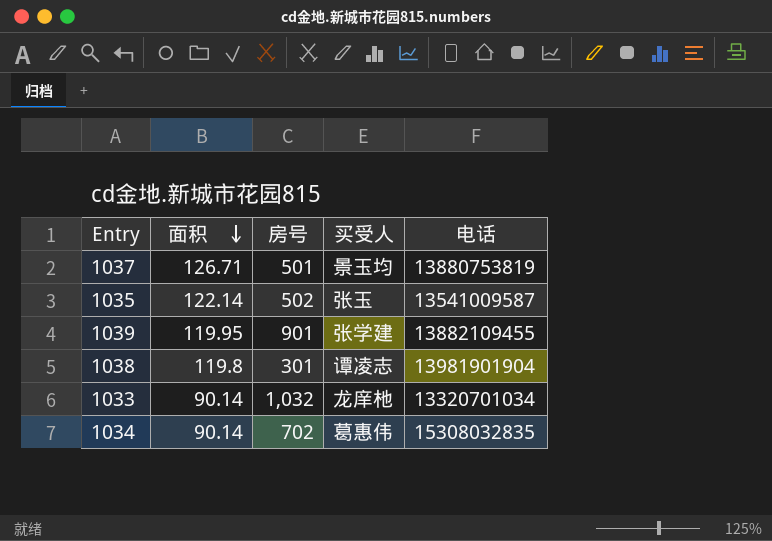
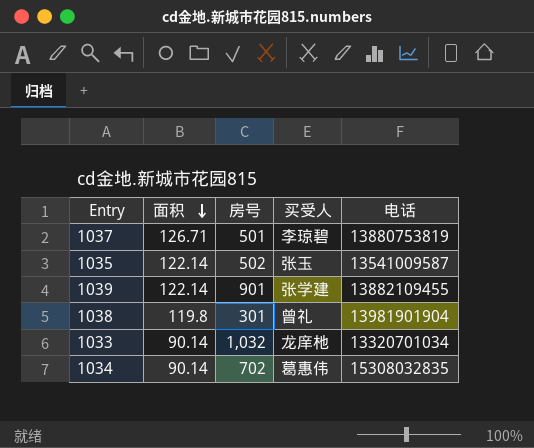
1037 | 买受人: 景玉均 -> 李琼碧
1039 | 面积: 119.95 -> 122.14
1038 | 买受人: 谭凌志 -> 曾礼

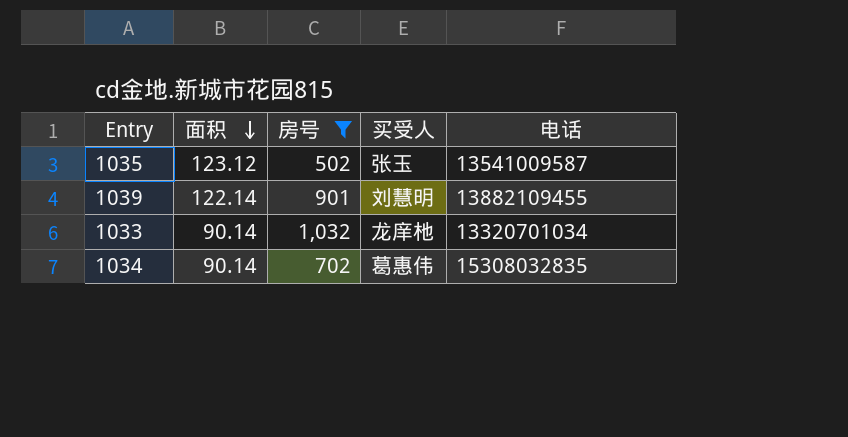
filter: none -> 房号 >= 502
1035 | 面积: 122.14 -> 123.12
1039 | 买受人: 张学建 -> 刘慧明

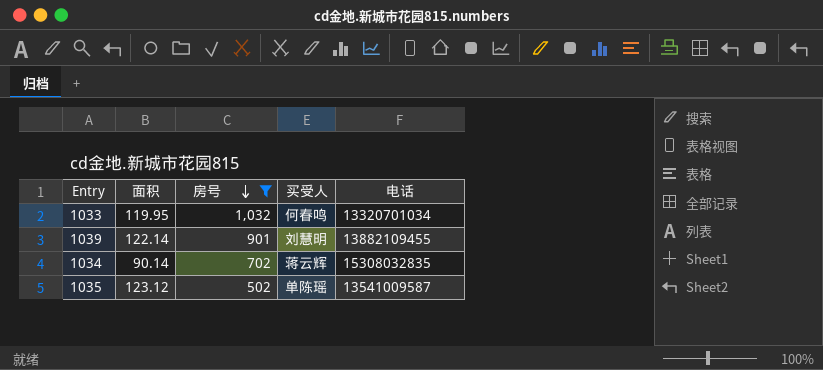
row order: 面积 descending -> 房号 descending
1033 | 面积: 90.14 -> 119.95
1033 | 买受人: 龙庠杝 -> 何春鸣
1034 | 买受人: 葛惠伟 -> 蒋云辉
1035 | 买受人: 张玉 -> 单陈瑶

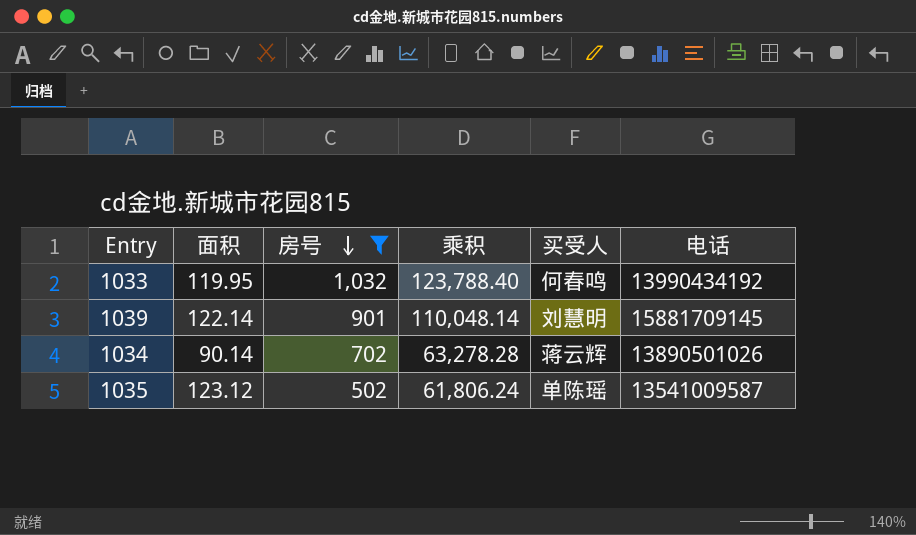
column 乘积 | formula: none -> [面积] * [房号]
1033 | 电话: 13320701034 -> 13990434192
1039 | 电话: 13882109455 -> 15881709145
1034 | 电话: 15308032835 -> 13890501026

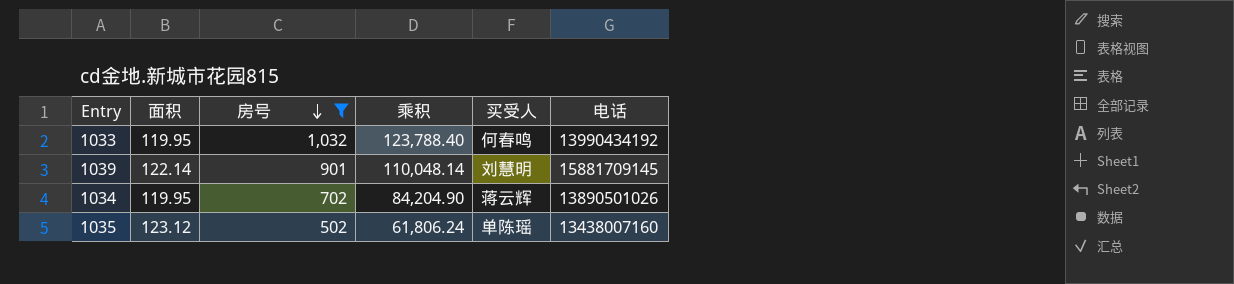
1034 | 面积: 90.14 -> 119.95
1034 | 乘积: 63,278.28 -> 84,204.90
1035 | 电话: 13541009587 -> 13438007160

